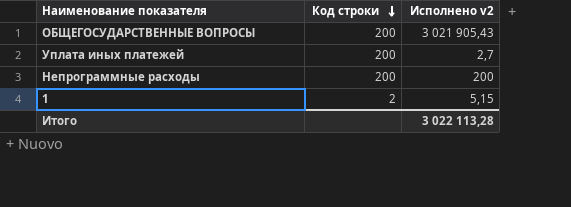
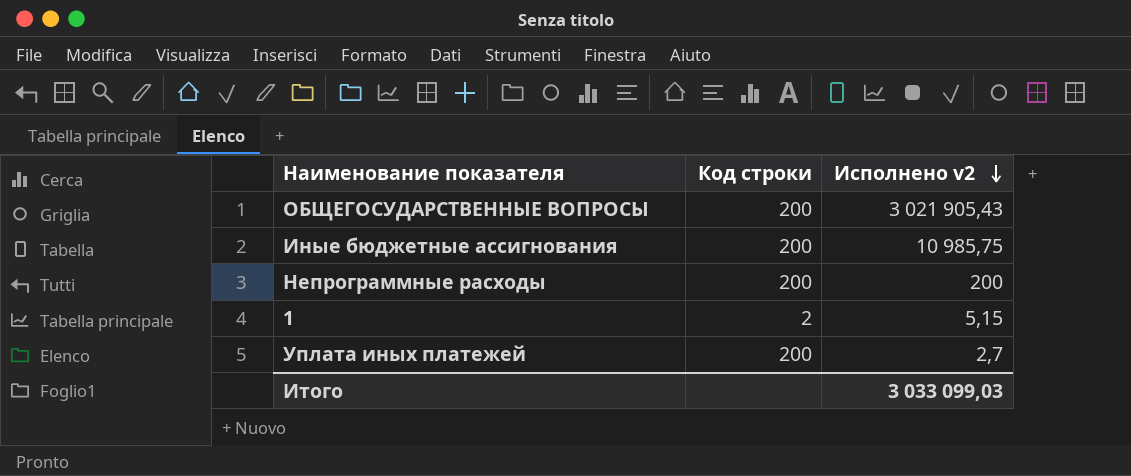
row order: Код строки descending -> Исполнено v2 descending
row Иные бюджетные ассигнования: none -> 200 | 10 985,75
Итого | Исполнено v2: 3 022 113,28 -> 3 033 099,03

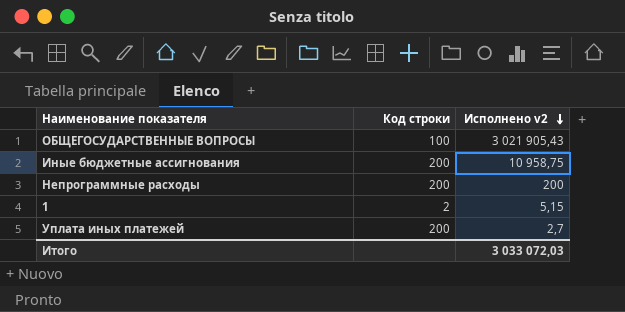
ОБЩЕГОСУДАРСТВЕННЫЕ ВОПРОСЫ | Код строки: 200 -> 100
Иные бюджетные ассигнования | Исполнено v2: 10 985,75 -> 10 958,75
Итого | Исполнено v2: 3 033 099,03 -> 3 033 072,03

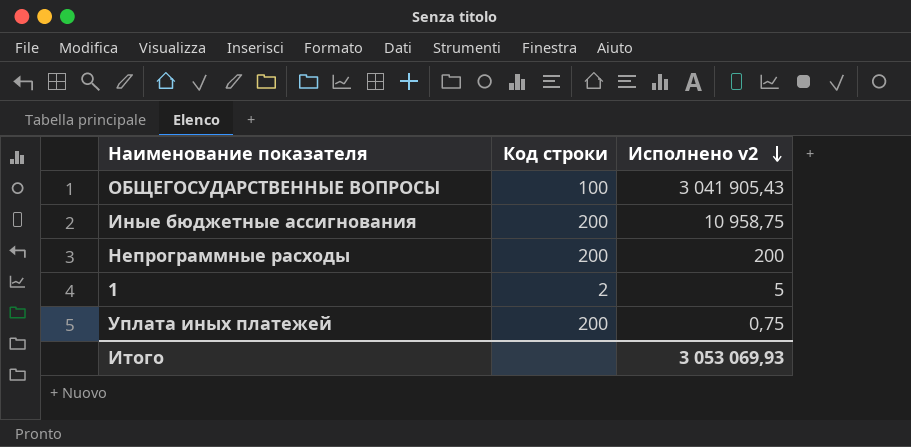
ОБЩЕГОСУДАРСТВЕННЫЕ ВОПРОСЫ | Исполнено v2: 3 021 905,43 -> 3 041 905,43
1 | Исполнено v2: 5,15 -> 5
Уплата иных платежей | Исполнено v2: 2,7 -> 0,75
Итого | Исполнено v2: 3 033 072,03 -> 3 053 069,93

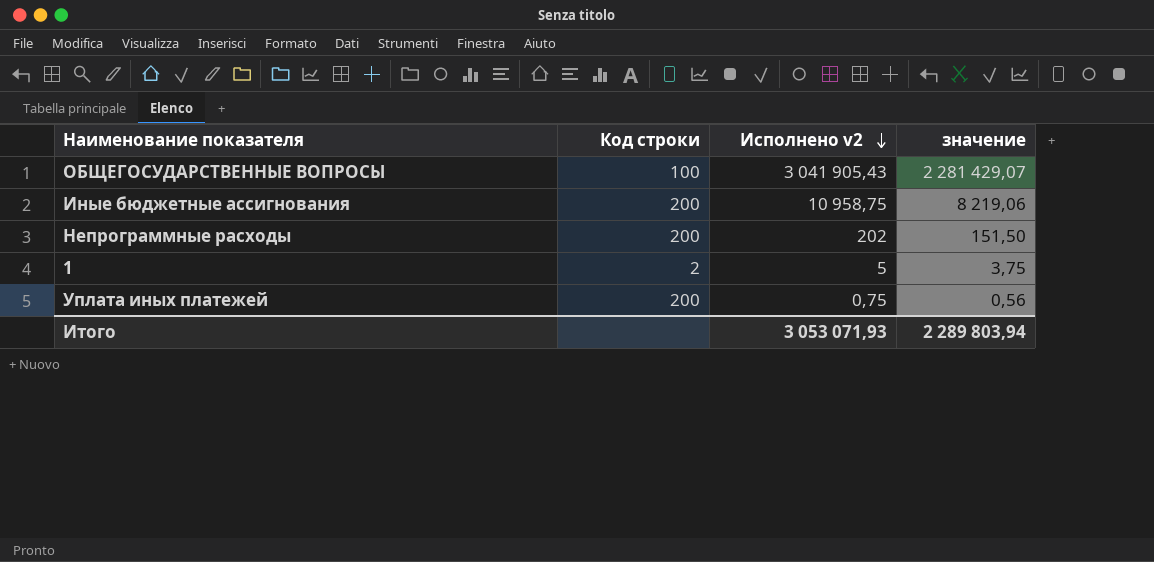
column значение | formula: none -> [Исполнено v2] * 0,75
Непрограммные расходы | Исполнено v2: 200 -> 202
Итого | Исполнено v2: 3 053 069,93 -> 3 053 071,93

